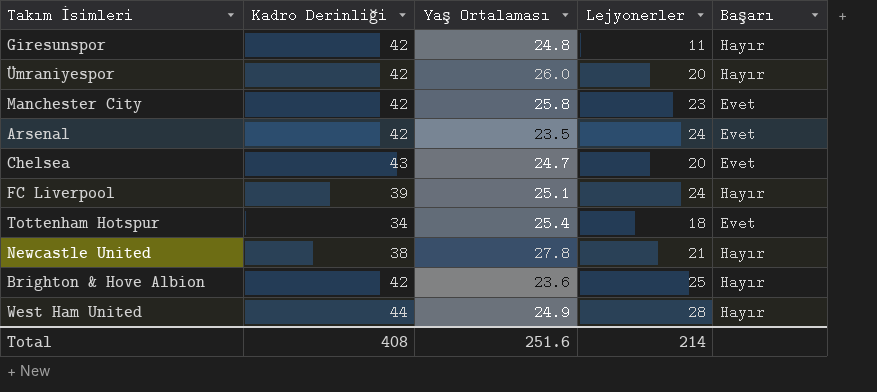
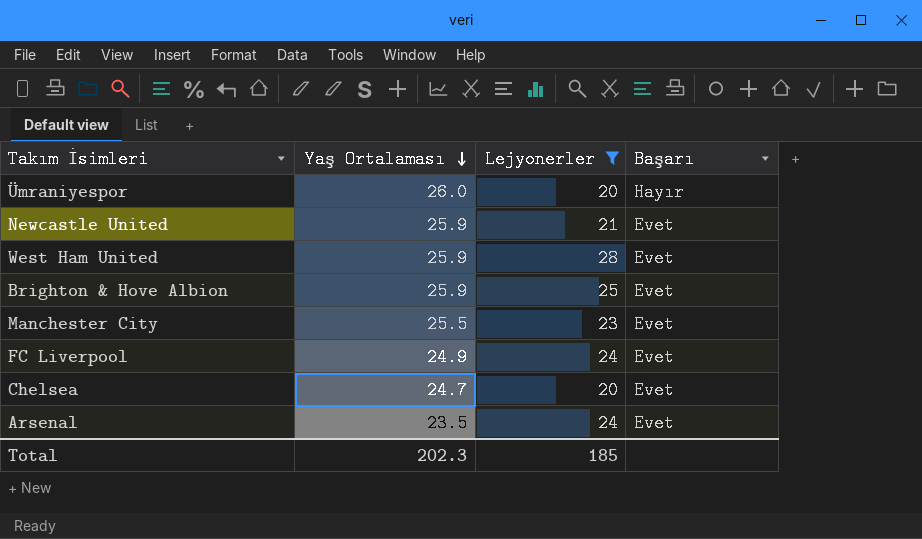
filter: none -> Lejyonerler >= 20
row order: none -> Yaş Ortalaması descending
column Kadro Derinliği | position: 2 -> none
Newcastle United | Yaş Ortalaması: 27.8 -> 25.9
Newcastle United | Başarı: Hayır -> Evet
West Ham United | Yaş Ortalaması: 24.9 -> 25.9
West Ham United | Başarı: Hayır -> Evet
Brighton & Hove Albion | Yaş Ortalaması: 23.6 -> 25.9
Brighton & Hove Albion | Başarı: Hayır -> Evet
Manchester City | Yaş Ortalaması: 25.8 -> 25.5
FC Liverpool | Yaş Ortalaması: 25.1 -> 24.9
FC Liverpool | Başarı: Hayır -> Evet
Total | Yaş Ortalaması: 251.6 -> 202.3
Total | Lejyonerler: 214 -> 185

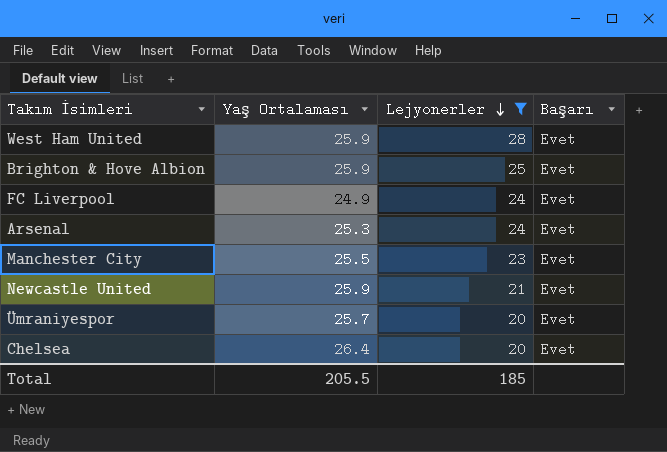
row order: Yaş Ortalaması descending -> Lejyonerler descending
Arsenal | Yaş Ortalaması: 23.5 -> 25.3
Ümraniyespor | Yaş Ortalaması: 26.0 -> 25.7
Ümraniyespor | Başarı: Hayır -> Evet
Chelsea | Yaş Ortalaması: 24.7 -> 26.4
Total | Yaş Ortalaması: 202.3 -> 205.5

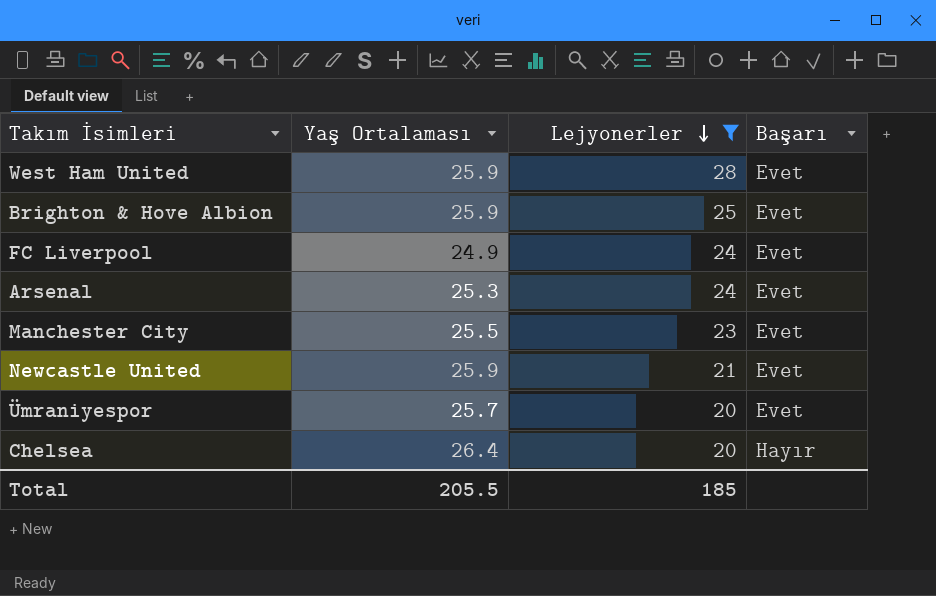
Chelsea | Başarı: Evet -> Hayır

